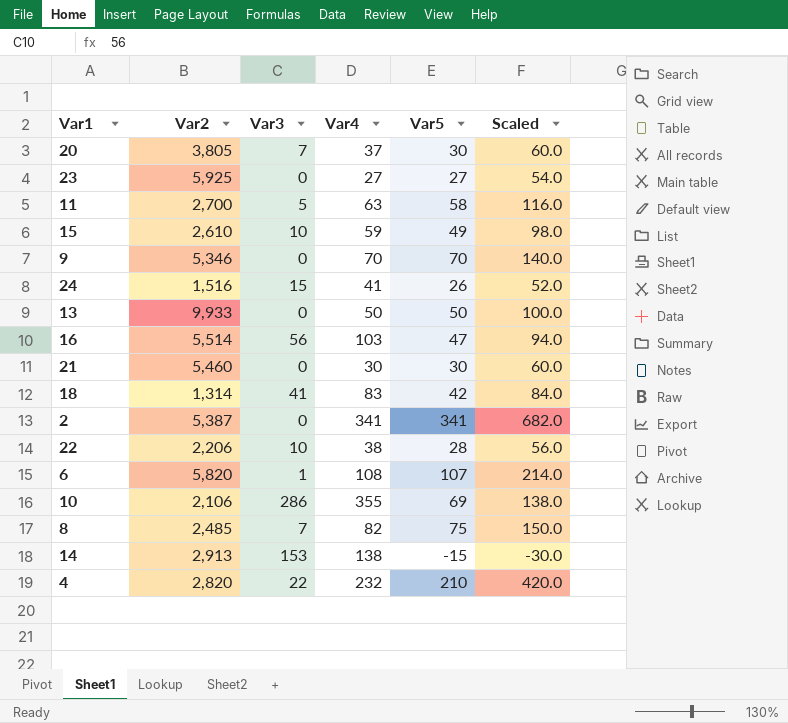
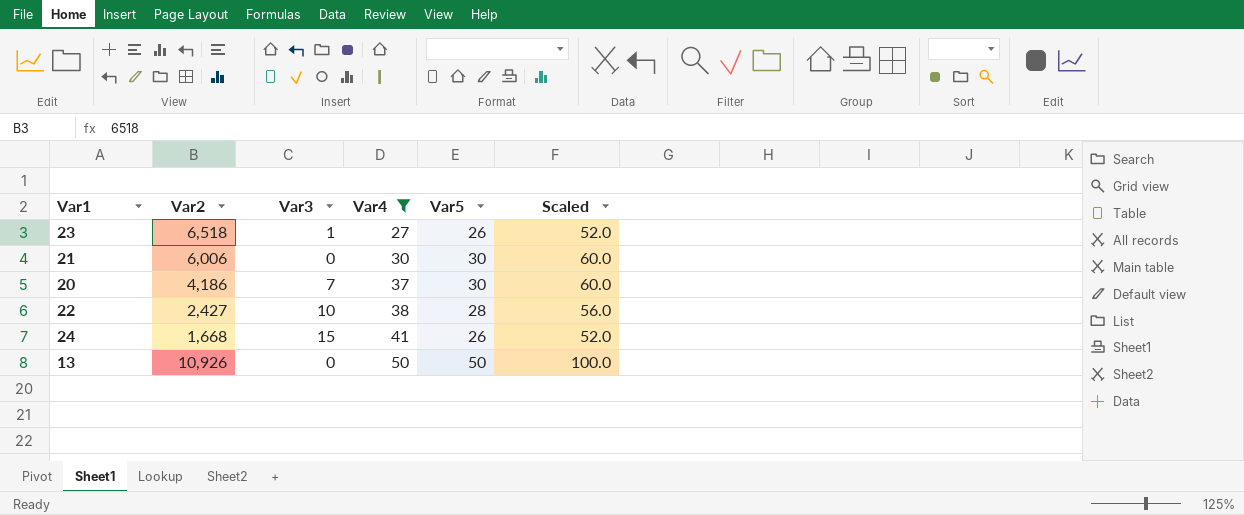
filter: none -> Var4 <= 50
row order: none -> Var4 ascending
23 | Var2: 5,925 -> 6,518
23 | Var3: 0 -> 1
23 | Var5: 27 -> 26
23 | Scaled: 54.0 -> 52.0
21 | Var2: 5,460 -> 6,006
20 | Var2: 3,805 -> 4,186
22 | Var2: 2,206 -> 2,427
24 | Var2: 1,516 -> 1,668
13 | Var2: 9,933 -> 10,926

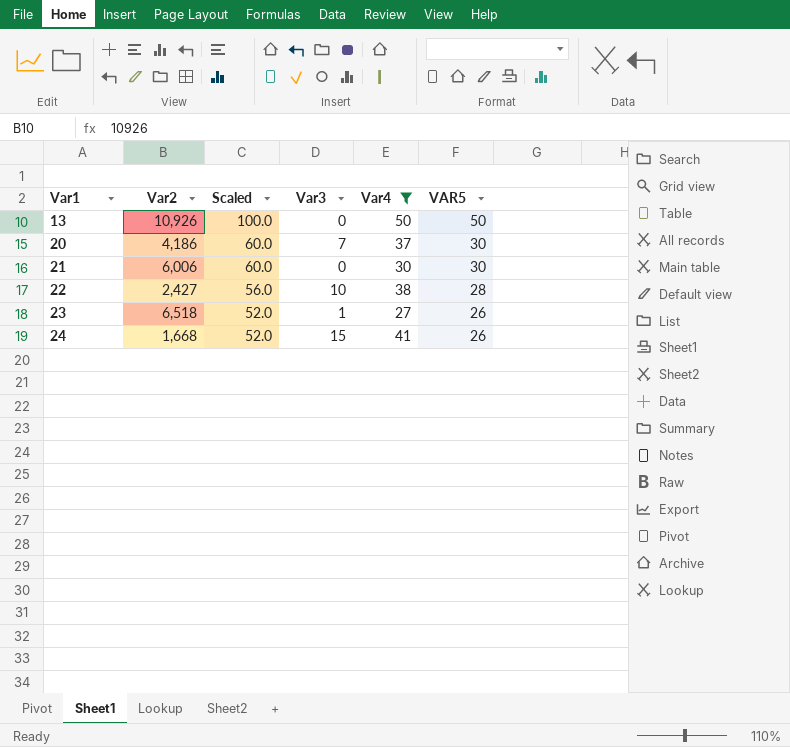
row order: Var4 ascending -> Var1 ascending
column Scaled | position: 6 -> 3
column name: Var5 -> VAR5

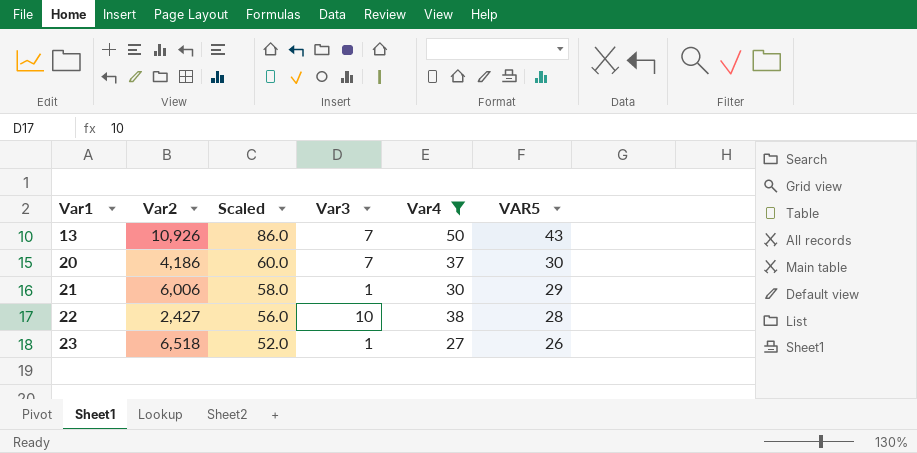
row 24: 1,668 | 52.0 | 15 | 41 | 26 -> none
13 | Scaled: 100.0 -> 86.0
13 | Var3: 0 -> 7
13 | VAR5: 50 -> 43
21 | Scaled: 60.0 -> 58.0
21 | Var3: 0 -> 1
21 | VAR5: 30 -> 29

